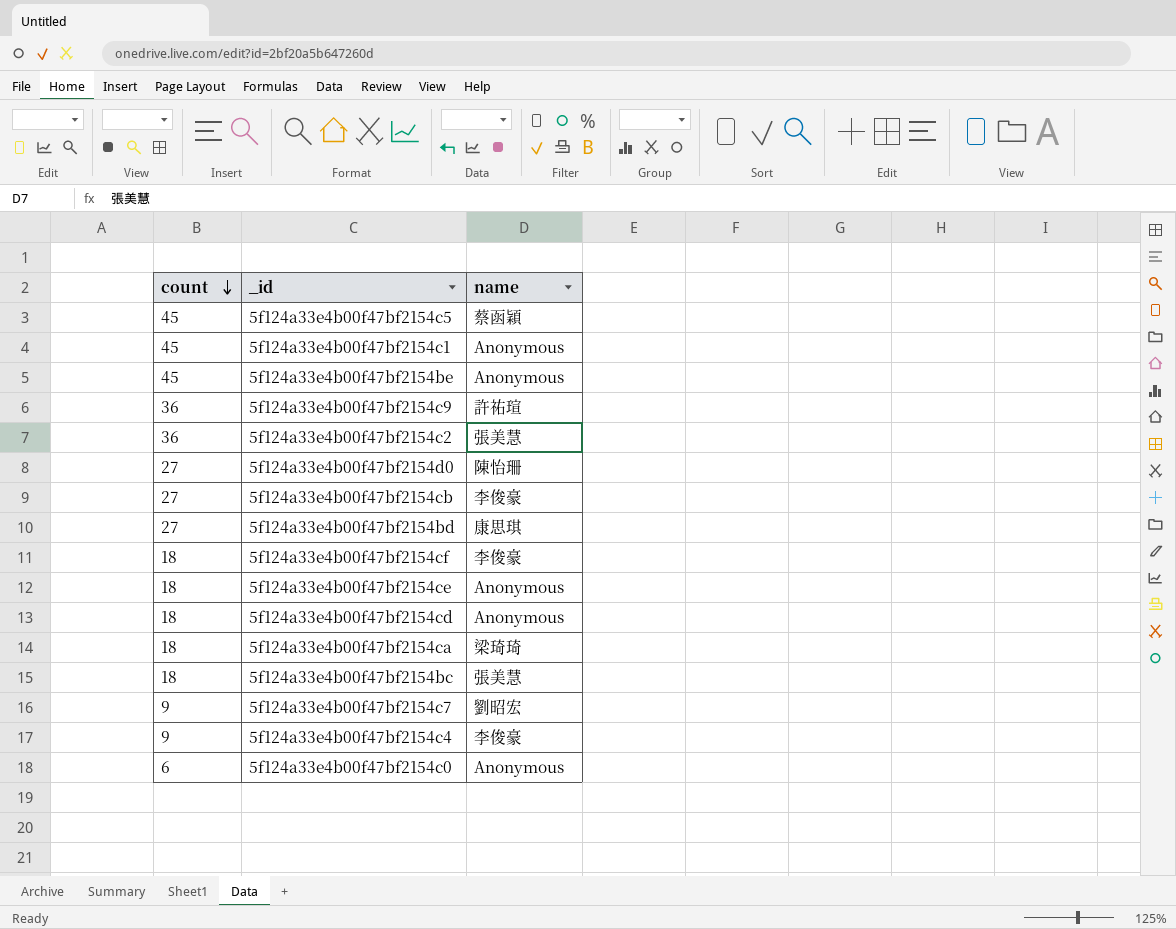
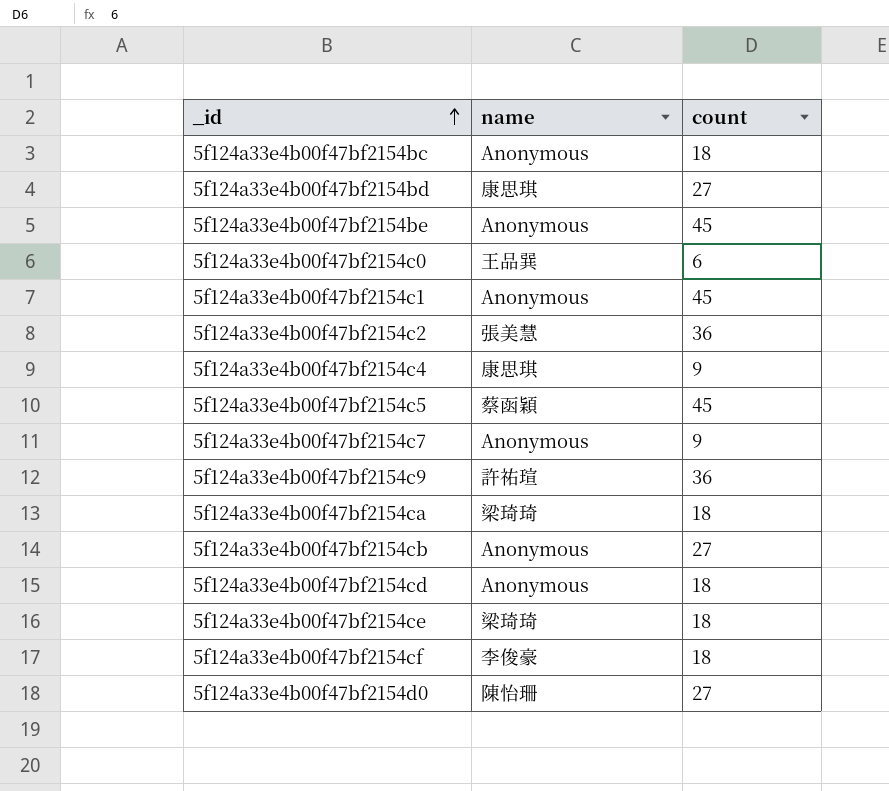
row order: count descending -> _id ascending
column count | position: 1 -> 3
5f124a33e4b00f47bf2154bc | name: 張美慧 -> Anonymous
5f124a33e4b00f47bf2154c0 | name: Anonymous -> 王品巽
5f124a33e4b00f47bf2154c4 | name: 李俊豪 -> 康思琪
5f124a33e4b00f47bf2154c7 | name: 劉昭宏 -> Anonymous
5f124a33e4b00f47bf2154cb | name: 李俊豪 -> Anonymous
5f124a33e4b00f47bf2154ce | name: Anonymous -> 梁琦琦

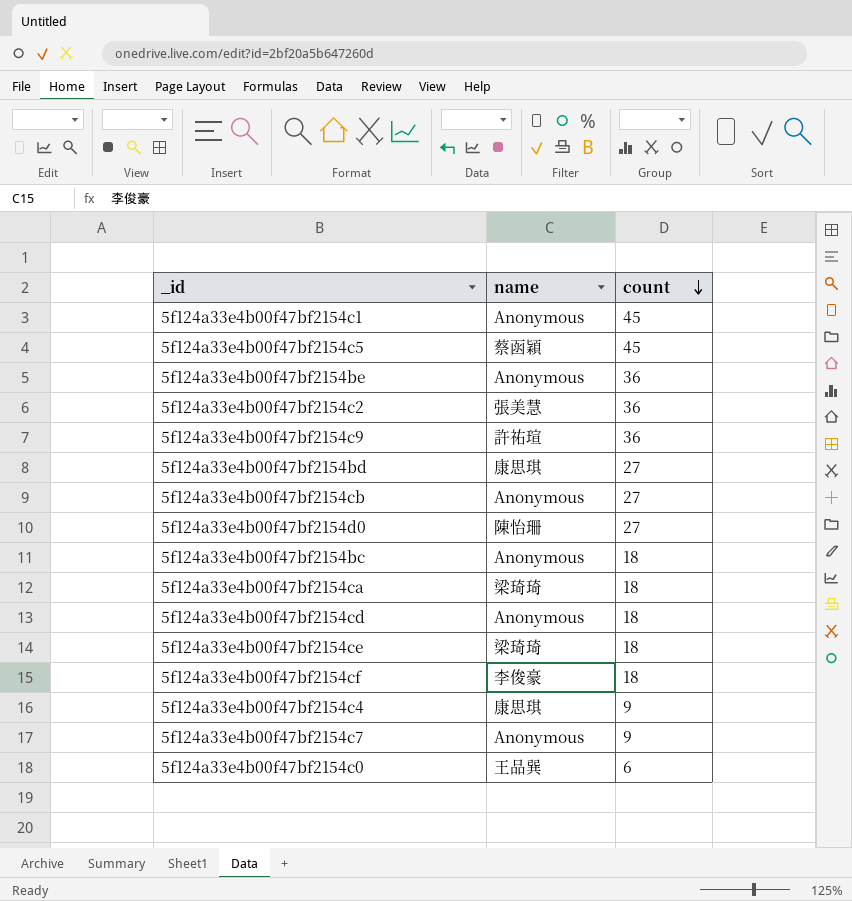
row order: _id ascending -> count descending
5f124a33e4b00f47bf2154be | count: 45 -> 36

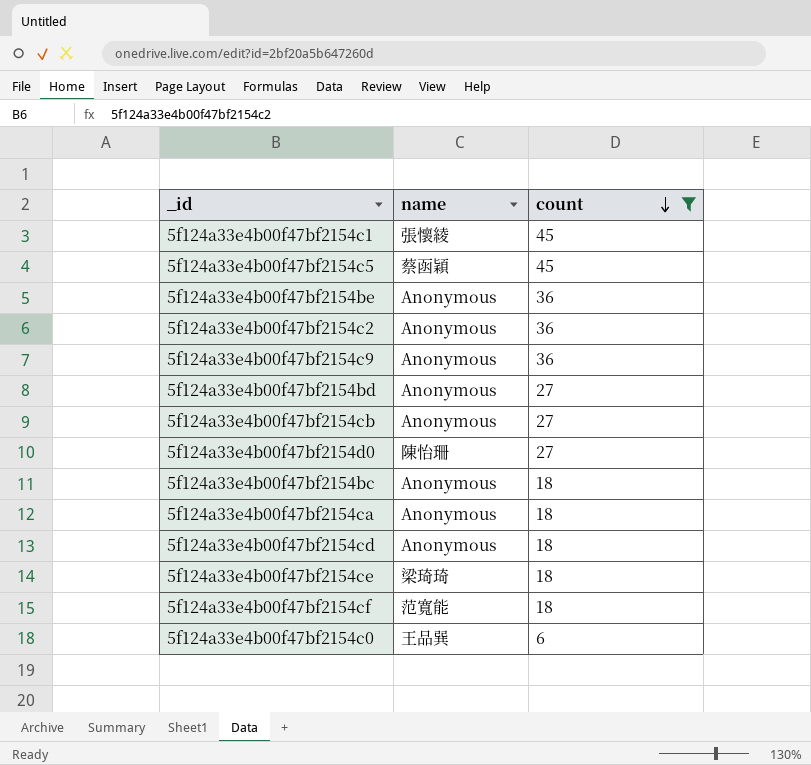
filter: none -> count != 9
5f124a33e4b00f47bf2154c1 | name: Anonymous -> 張懷綾
5f124a33e4b00f47bf2154c2 | name: 張美慧 -> Anonymous
5f124a33e4b00f47bf2154c9 | name: 許祐瑄 -> Anonymous
5f124a33e4b00f47bf2154bd | name: 康思琪 -> Anonymous
5f124a33e4b00f47bf2154ca | name: 梁琦琦 -> Anonymous
5f124a33e4b00f47bf2154cf | name: 李俊豪 -> 范寬能

